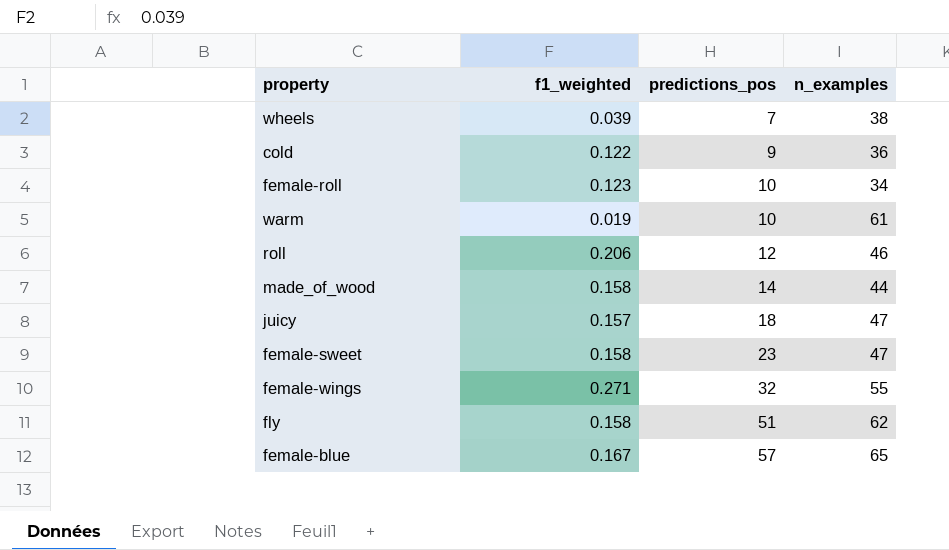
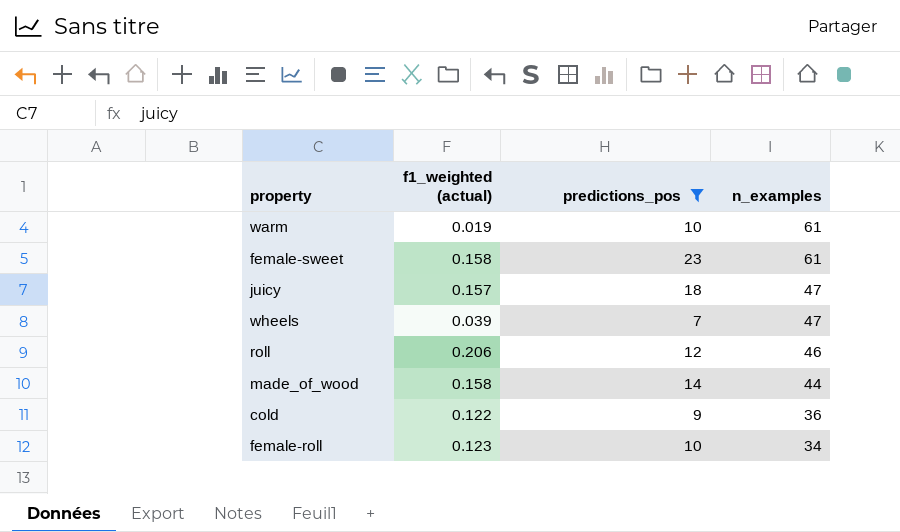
filter: none -> predictions_pos <= 23
row order: predictions_pos ascending -> n_examples descending
column name: f1_weighted -> f1_weighted (actual)
female-sweet | n_examples: 47 -> 61
wheels | n_examples: 38 -> 47

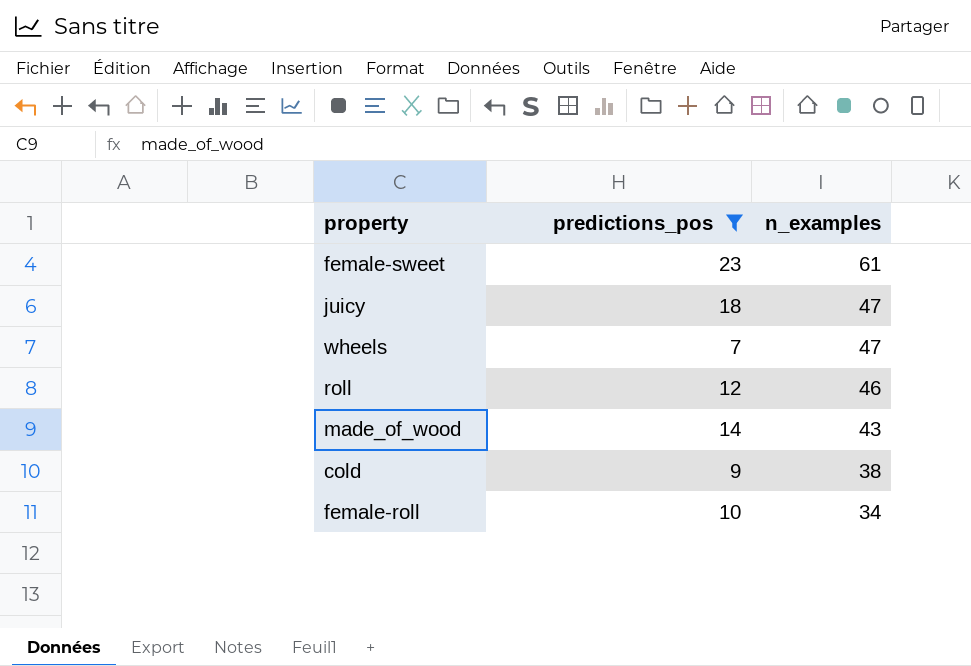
column f1_weighted (actual) | position: 2 -> none
row warm: 0.019 | 10 | 61 -> none
made_of_wood | n_examples: 44 -> 43
cold | n_examples: 36 -> 38

